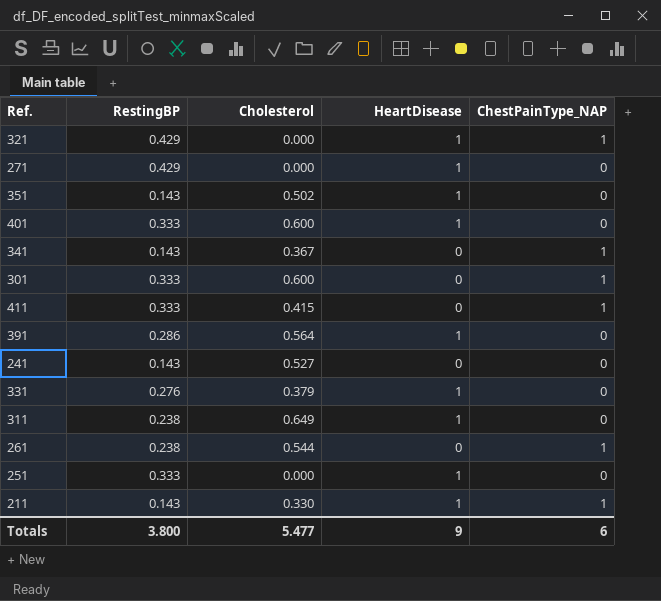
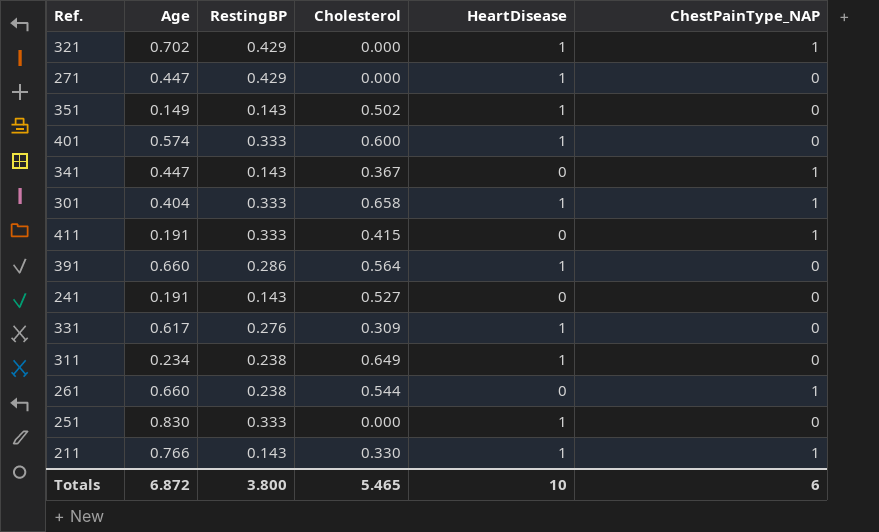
column Age | position: none -> 2
301 | Cholesterol: 0.600 -> 0.658
301 | HeartDisease: 0 -> 1
331 | Cholesterol: 0.379 -> 0.309
Totals | Cholesterol: 5.477 -> 5.465
Totals | HeartDisease: 9 -> 10

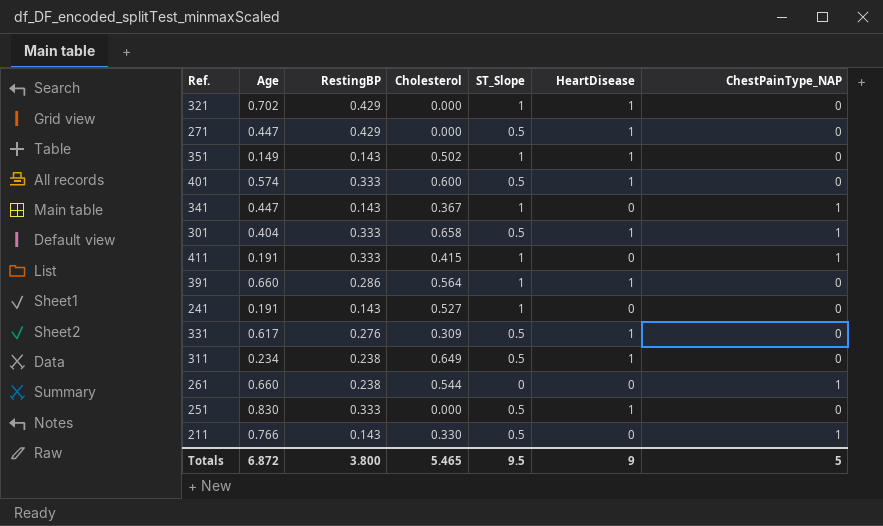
column ST_Slope | position: none -> 5
321 | ChestPainType_NAP: 1 -> 0
211 | HeartDisease: 1 -> 0
Totals | HeartDisease: 10 -> 9
Totals | ChestPainType_NAP: 6 -> 5

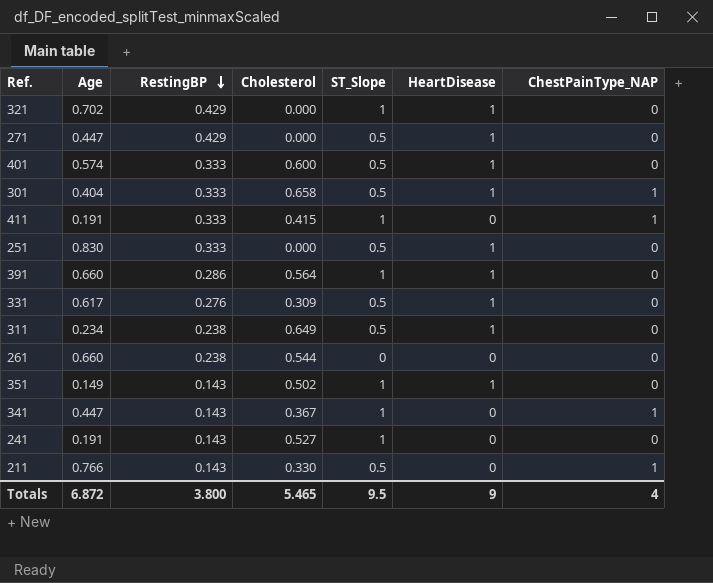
row order: none -> RestingBP descending
261 | ChestPainType_NAP: 1 -> 0
Totals | ChestPainType_NAP: 5 -> 4

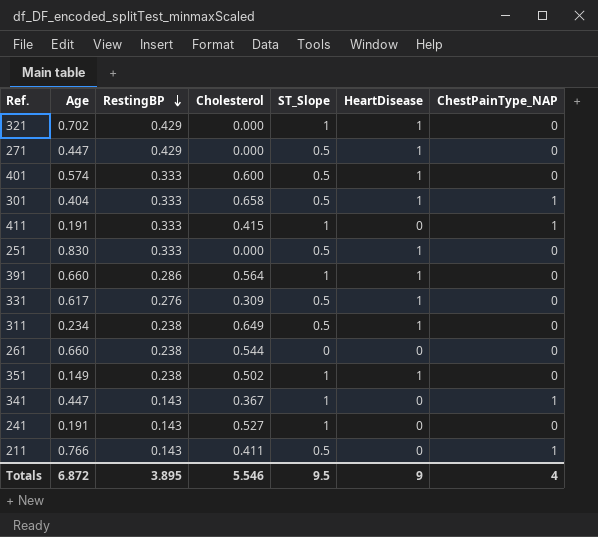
351 | RestingBP: 0.143 -> 0.238
211 | Cholesterol: 0.330 -> 0.411
Totals | RestingBP: 3.800 -> 3.895
Totals | Cholesterol: 5.465 -> 5.546

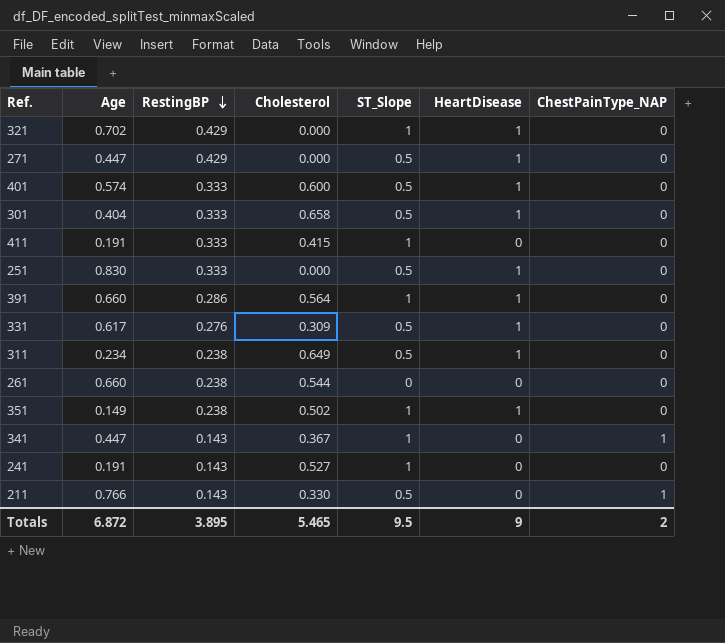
301 | ChestPainType_NAP: 1 -> 0
411 | ChestPainType_NAP: 1 -> 0
211 | Cholesterol: 0.411 -> 0.330
Totals | Cholesterol: 5.546 -> 5.465
Totals | ChestPainType_NAP: 4 -> 2

